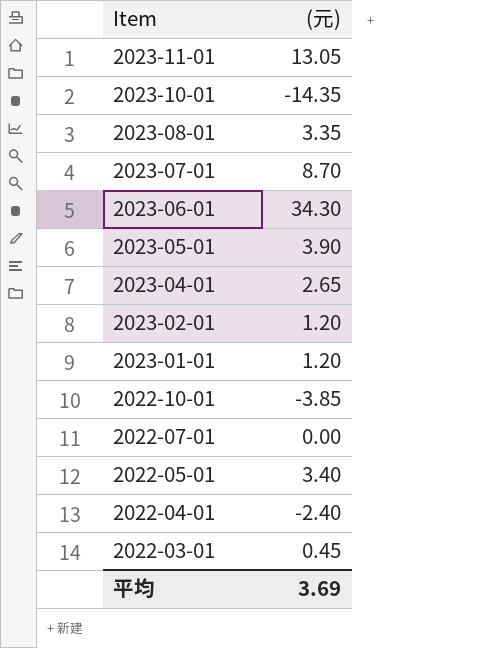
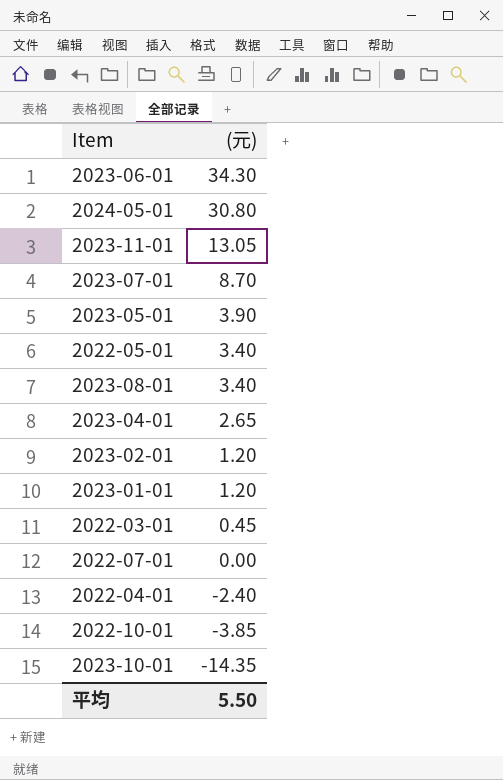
row order: Item descending -> (元) descending
row 2024-05-01: none -> 30.80
2023-08-01 | (元): 3.35 -> 3.40
平均 | (元): 3.69 -> 5.50

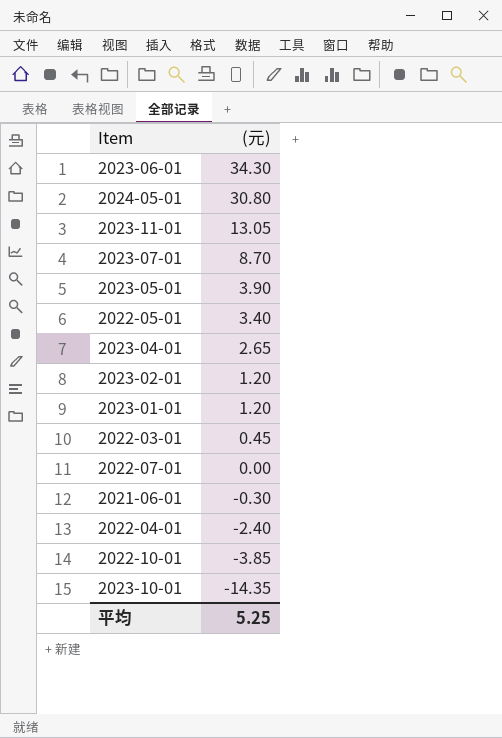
row 2023-08-01: 3.40 -> none
row 2021-06-01: none -> -0.30
平均 | (元): 5.50 -> 5.25

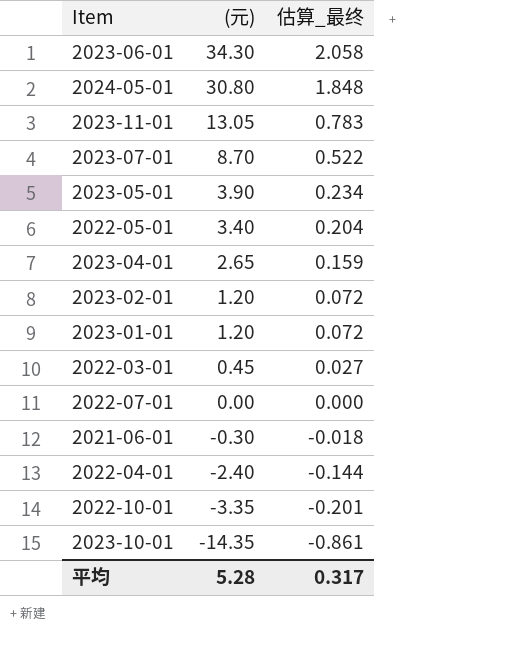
column 估算_最终 | formula: none -> [(元)] * 0.06
2022-10-01 | (元): -3.85 -> -3.35
平均 | (元): 5.25 -> 5.28

